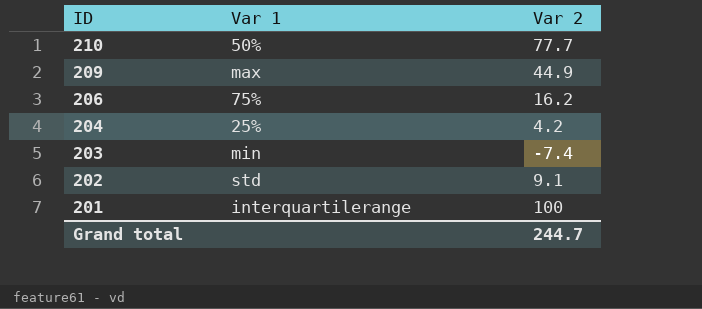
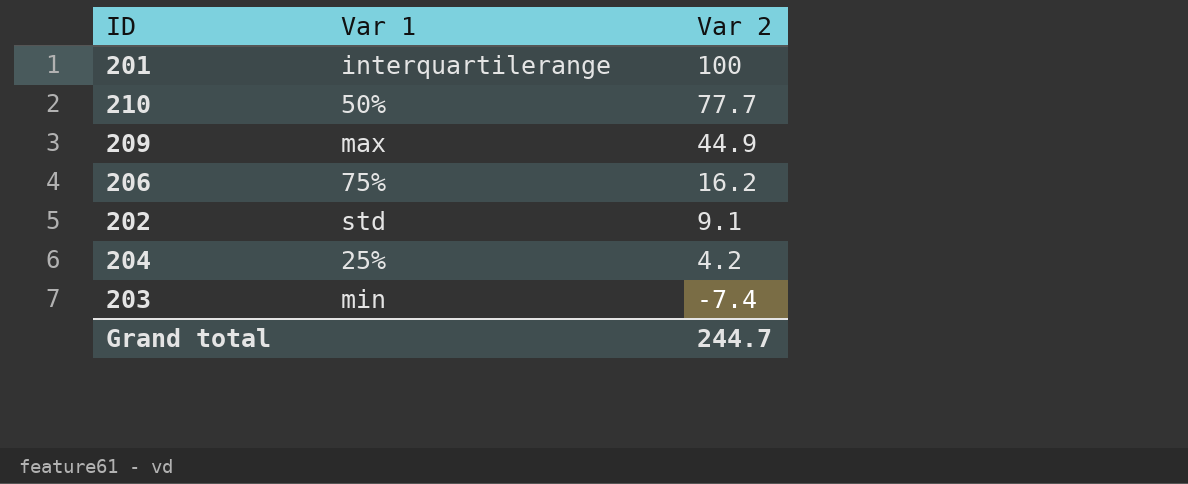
row order: ID descending -> Var 2 descending

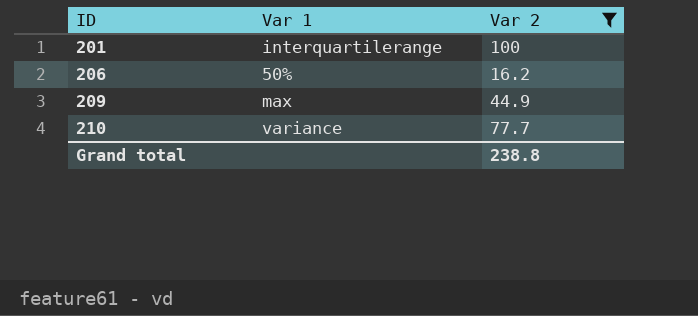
filter: none -> Var 2 >= 16.2
row order: Var 2 descending -> ID ascending
206 | Var 1: 75% -> 50%
210 | Var 1: 50% -> variance
Grand total | Var 2: 244.7 -> 238.8

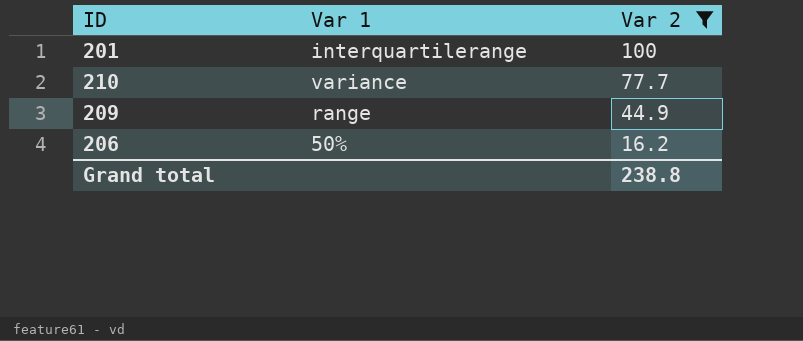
row order: ID ascending -> Var 2 descending
209 | Var 1: max -> range

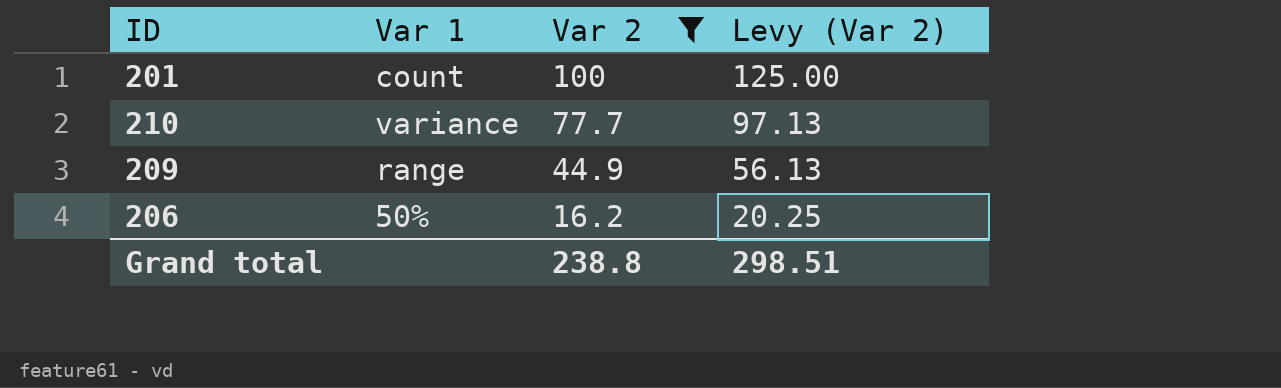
column Levy (Var 2) | formula: none -> [Var 2] * 1.25
201 | Var 1: interquartilerange -> count

